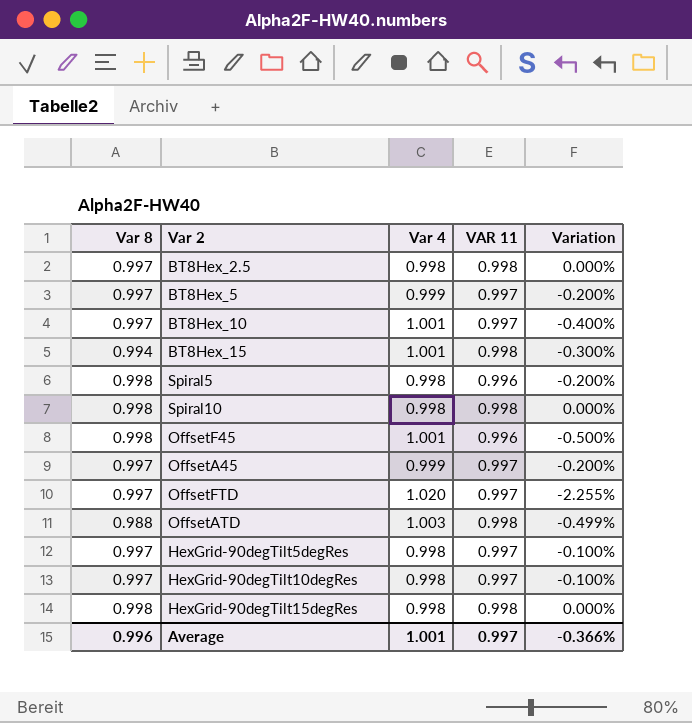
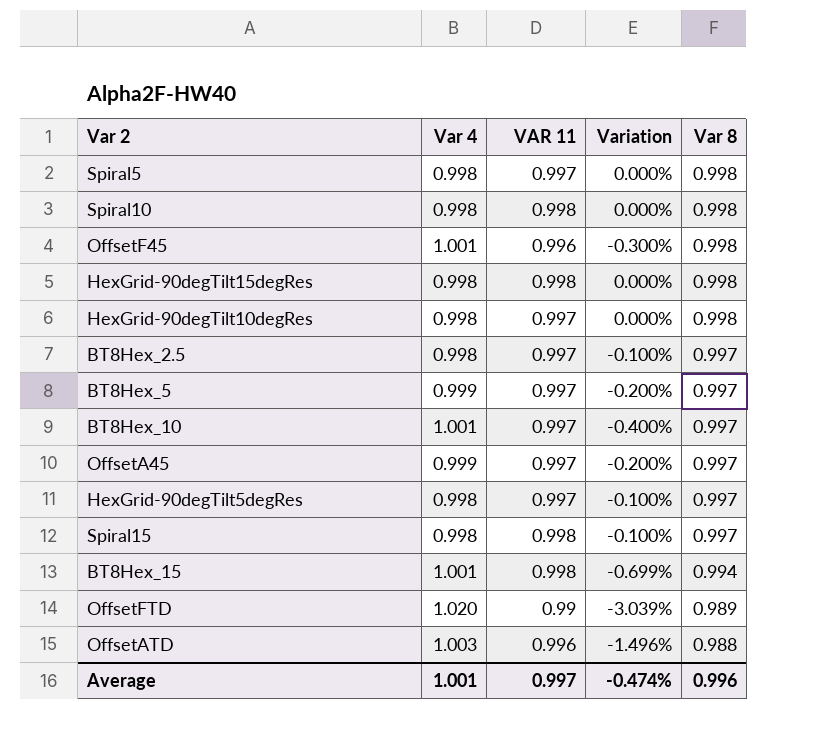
row order: none -> Var 8 descending
column Variation | formula: ([VAR 11] - [Var 4]) / [Var 4] -> ([Var 8] - [Var 4]) / [Var 4]
column Var 8 | position: 1 -> 5
Spiral5 | VAR 11: 0.996 -> 0.997
HexGrid-90degTilt10degRes | Var 8: 0.997 -> 0.998
BT8Hex_2.5 | VAR 11: 0.998 -> 0.997
row Spiral15: none -> 0.998 | 0.998 | -0.100% | 0.997
OffsetFTD | VAR 11: 0.997 -> 0.99
OffsetFTD | Var 8: 0.997 -> 0.989
OffsetATD | VAR 11: 0.998 -> 0.996
Average | Variation: -0.366% -> -0.474%

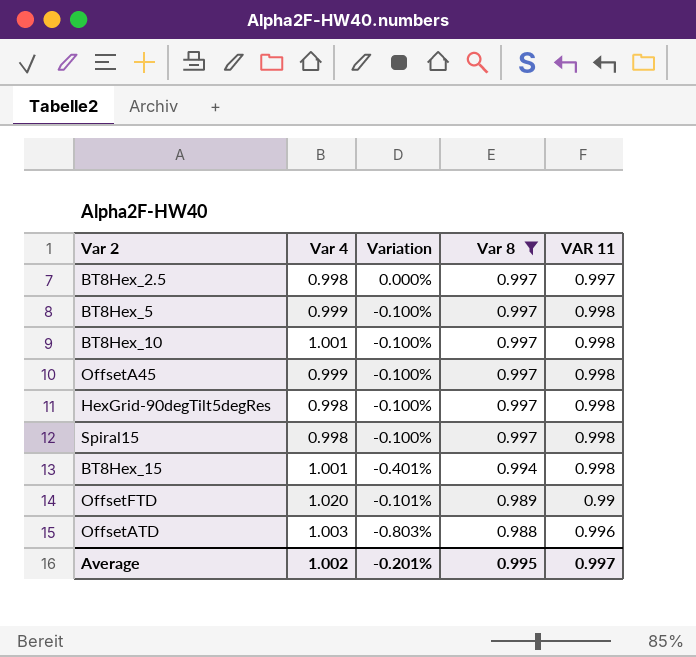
filter: none -> Var 8 != 0.998
column Variation | formula: ([Var 8] - [Var 4]) / [Var 4] -> ([Var 8] - [VAR 11]) / [VAR 11]
column VAR 11 | position: 3 -> 5
BT8Hex_5 | VAR 11: 0.997 -> 0.998
BT8Hex_10 | VAR 11: 0.997 -> 0.998
OffsetA45 | VAR 11: 0.997 -> 0.998
HexGrid-90degTilt5degRes | VAR 11: 0.997 -> 0.998
Average | Var 4: 1.001 -> 1.002
Average | Variation: -0.474% -> -0.201%
Average | Var 8: 0.996 -> 0.995

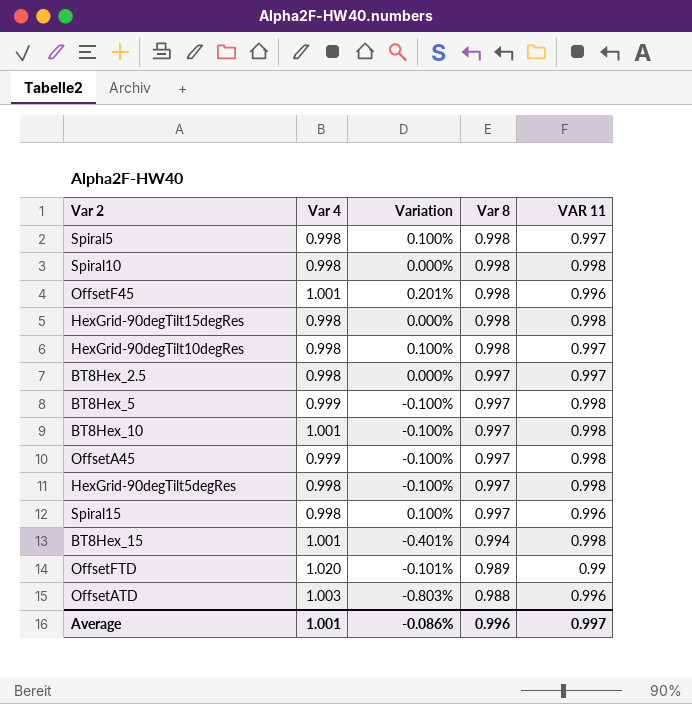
filter: Var 8 != 0.998 -> none
Spiral15 | Variation: -0.100% -> 0.100%
Spiral15 | VAR 11: 0.998 -> 0.996
Average | Var 4: 1.002 -> 1.001
Average | Variation: -0.201% -> -0.086%
Average | Var 8: 0.995 -> 0.996

